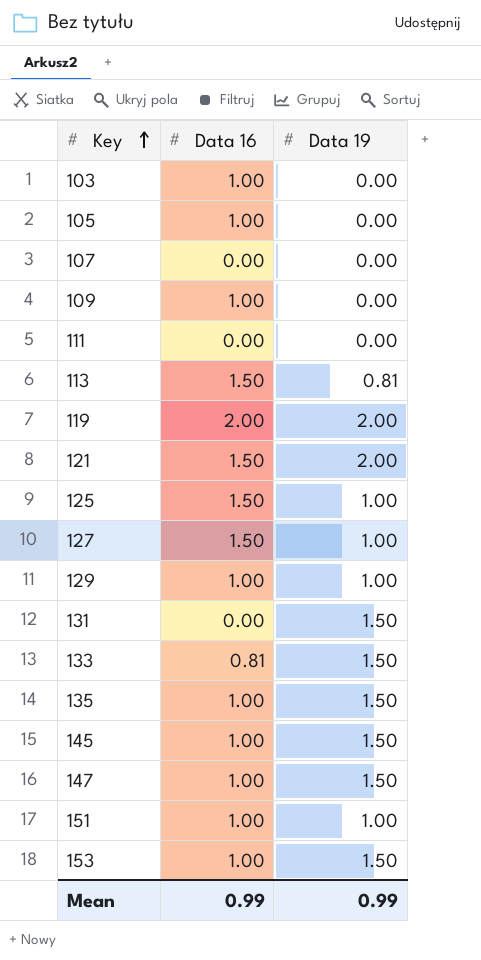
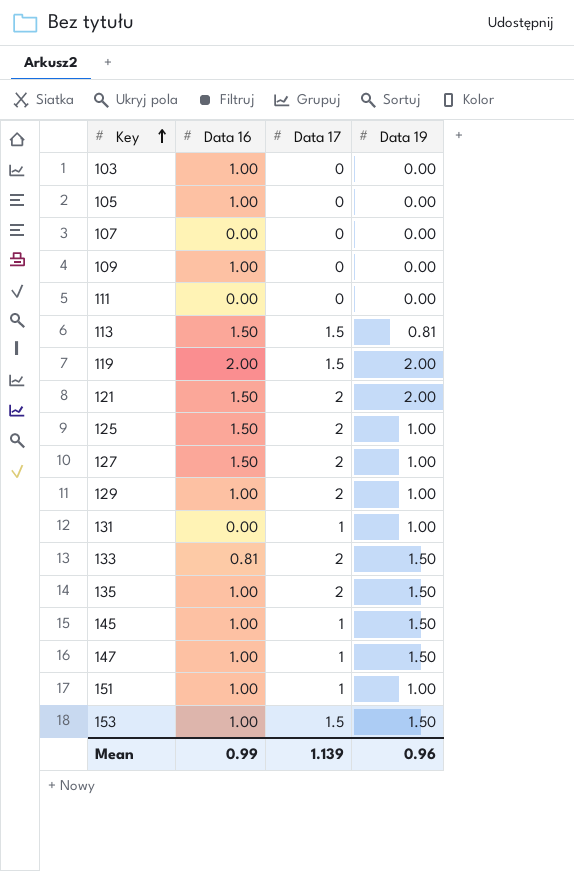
column Data 17 | position: none -> 3
131 | Data 19: 1.50 -> 1.00
Mean | Data 19: 0.99 -> 0.96

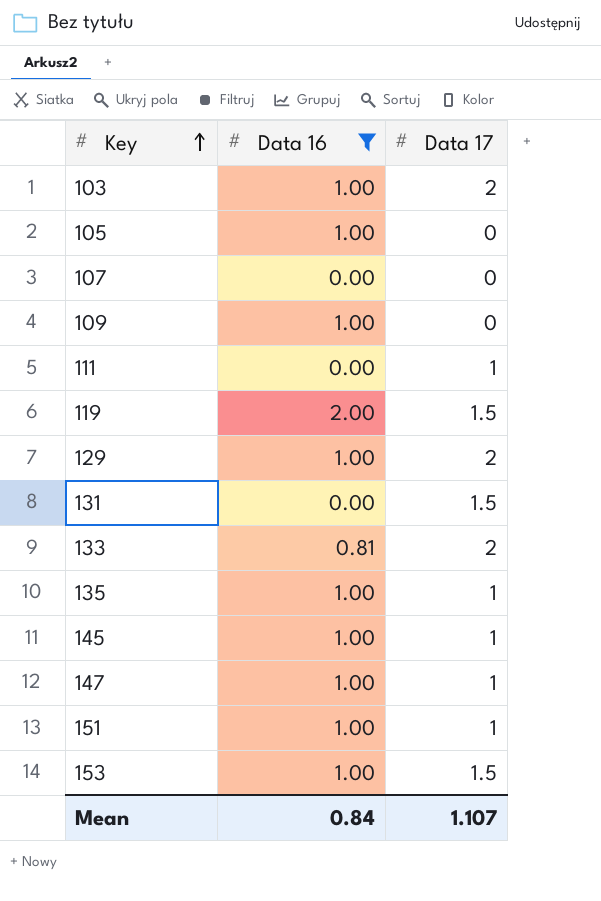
filter: none -> Data 16 != 1.50
column Data 19 | position: 4 -> none
103 | Data 17: 0 -> 2
111 | Data 17: 0 -> 1
131 | Data 17: 1 -> 1.5
135 | Data 17: 2 -> 1
Mean | Data 16: 0.99 -> 0.84
Mean | Data 17: 1.139 -> 1.107

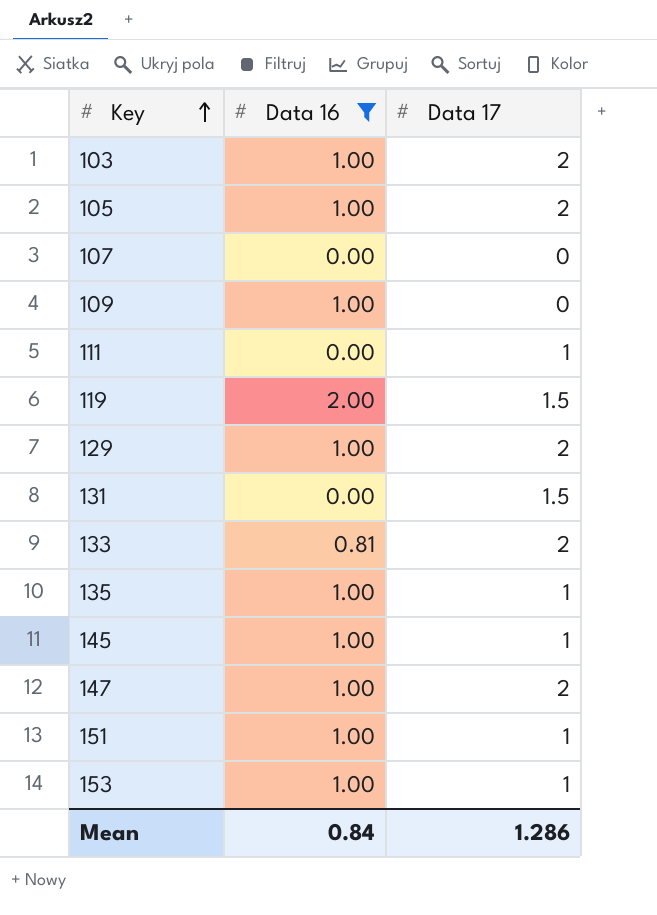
105 | Data 17: 0 -> 2
147 | Data 17: 1 -> 2
153 | Data 17: 1.5 -> 1
Mean | Data 17: 1.107 -> 1.286

